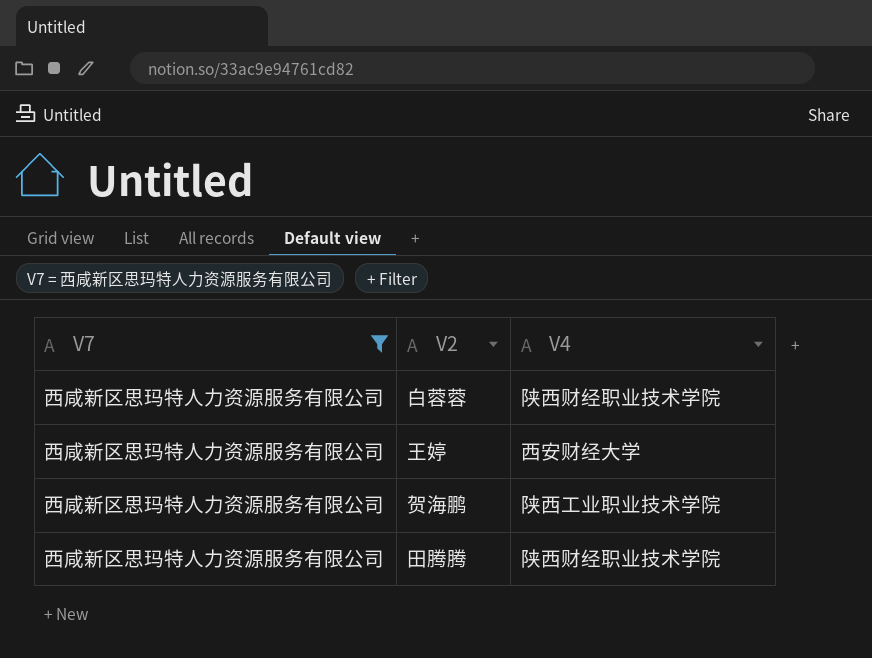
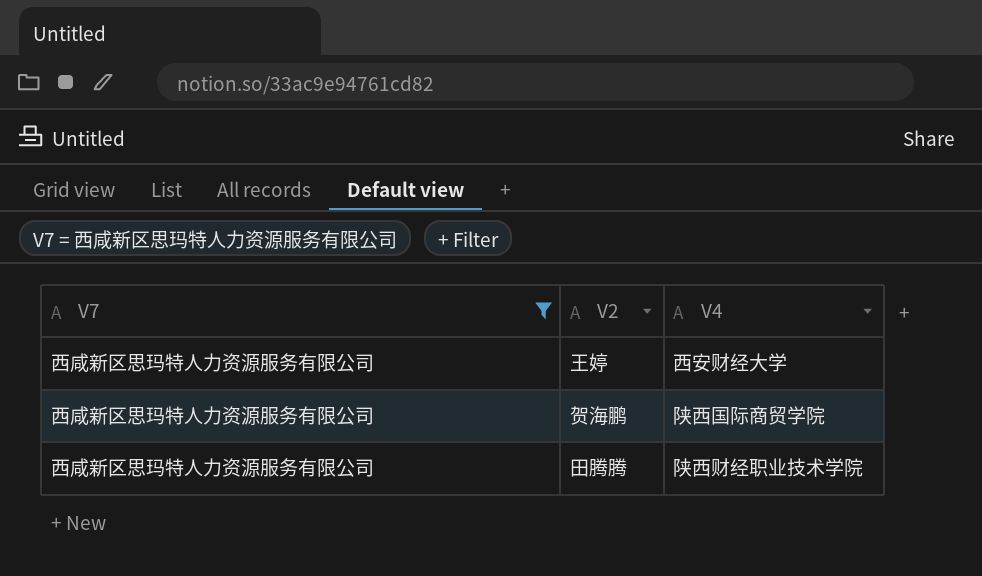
row 白蓉蓉: 西咸新区思玛特人力资源服务有限公司 | 陕西财经职业技术学院 -> none
贺海鹏 | V4: 陕西工业职业技术学院 -> 陕西国际商贸学院

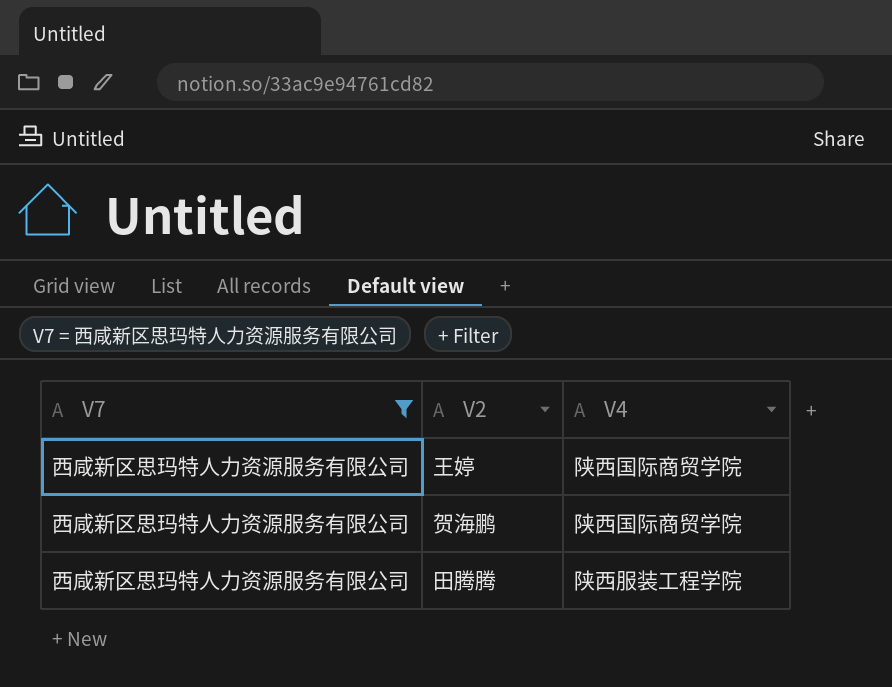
王婷 | V4: 西安财经大学 -> 陕西国际商贸学院
田腾腾 | V4: 陕西财经职业技术学院 -> 陕西服装工程学院

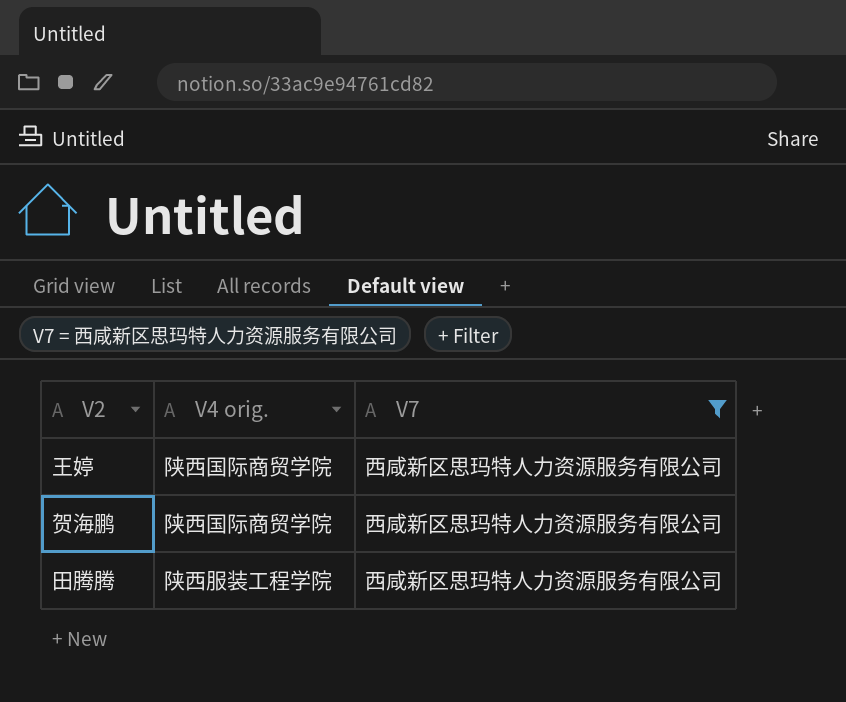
column name: V4 -> V4 orig.
column V7 | position: 1 -> 3

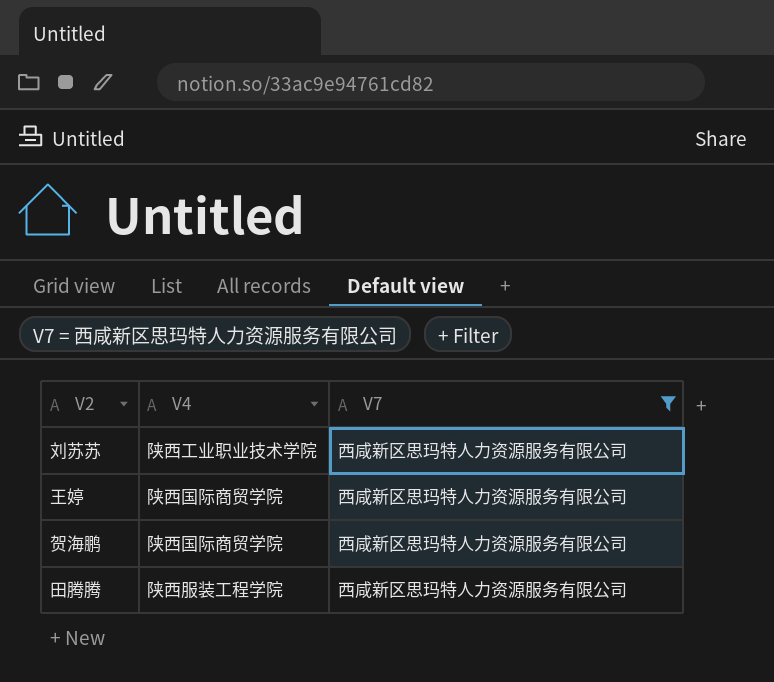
column name: V4 orig. -> V4
row 刘苏苏: none -> 陕西工业职业技术学院 | 西咸新区思玛特人力资源服务有限公司

